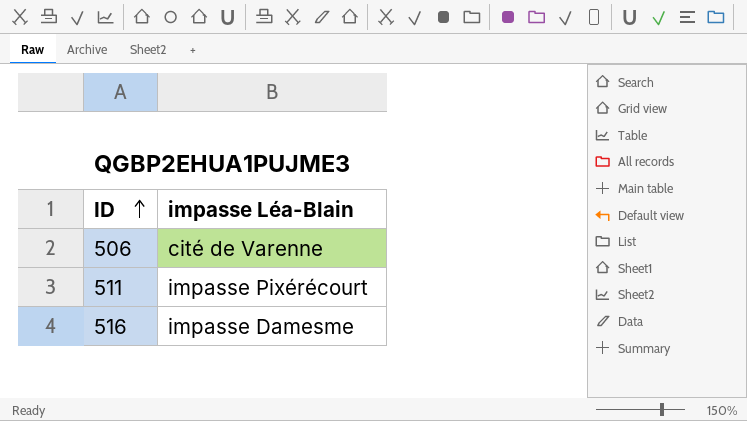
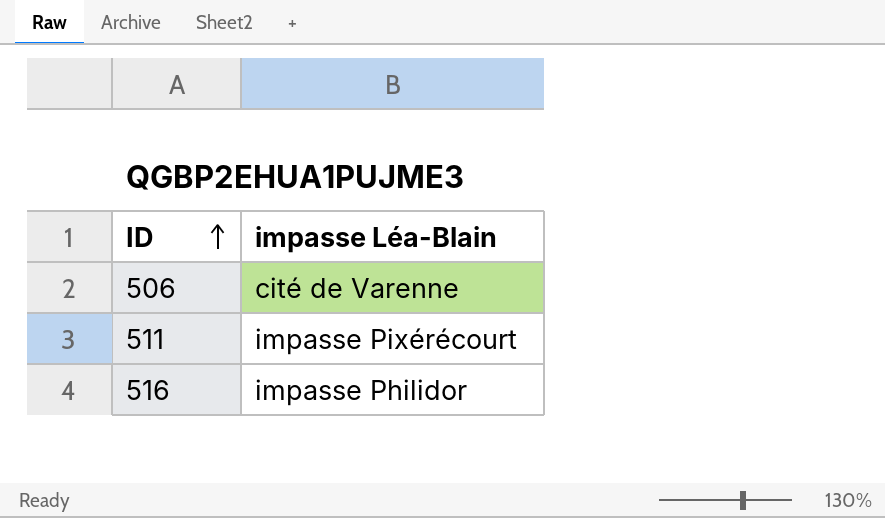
516 | impasse Léa-Blain: impasse Damesme -> impasse Philidor

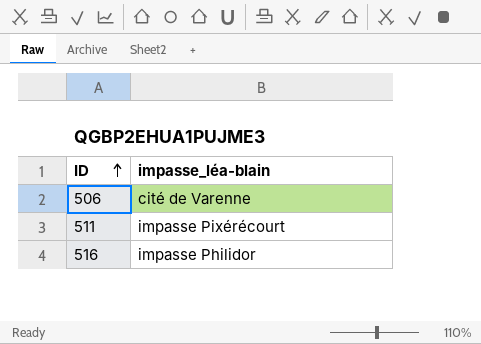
column name: impasse Léa-Blain -> impasse_léa-blain

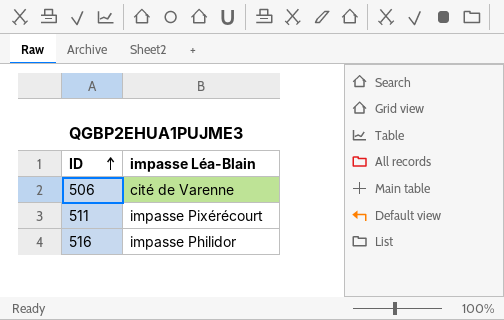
column name: impasse_léa-blain -> impasse Léa-Blain

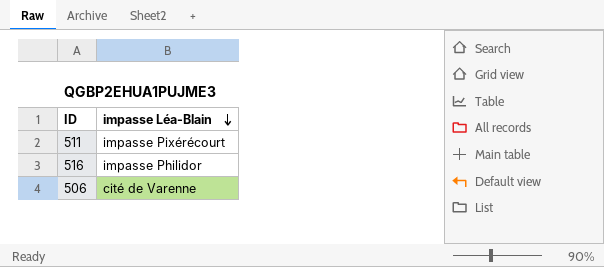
row order: ID ascending -> impasse Léa-Blain descending

